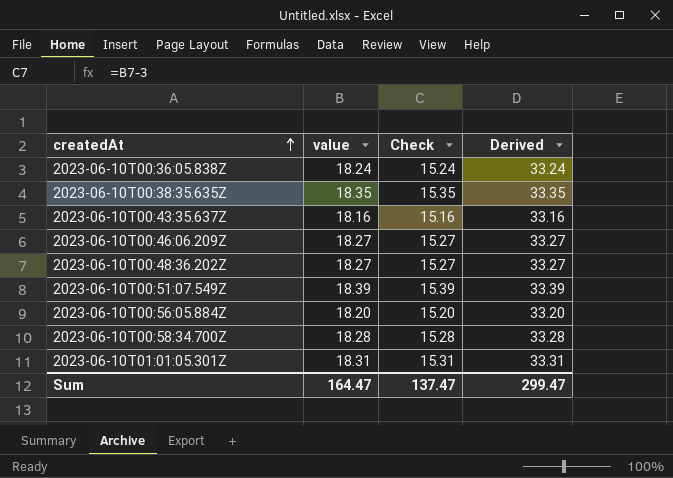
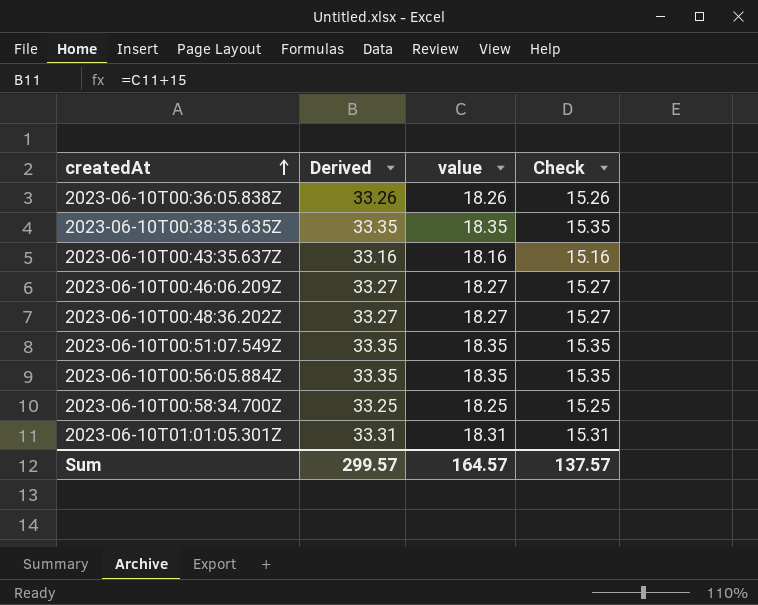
column Derived | position: 4 -> 2
2023-06-10T00:36:05.838Z | Derived: 33.24 -> 33.26
2023-06-10T00:36:05.838Z | value: 18.24 -> 18.26
2023-06-10T00:36:05.838Z | Check: 15.24 -> 15.26
2023-06-10T00:51:07.549Z | Derived: 33.39 -> 33.35
2023-06-10T00:51:07.549Z | value: 18.39 -> 18.35
2023-06-10T00:51:07.549Z | Check: 15.39 -> 15.35
2023-06-10T00:56:05.884Z | Derived: 33.20 -> 33.35
2023-06-10T00:56:05.884Z | value: 18.20 -> 18.35
2023-06-10T00:56:05.884Z | Check: 15.20 -> 15.35
2023-06-10T00:58:34.700Z | Derived: 33.28 -> 33.25
2023-06-10T00:58:34.700Z | value: 18.28 -> 18.25
2023-06-10T00:58:34.700Z | Check: 15.28 -> 15.25
Sum | Derived: 299.47 -> 299.57
Sum | value: 164.47 -> 164.57
Sum | Check: 137.47 -> 137.57

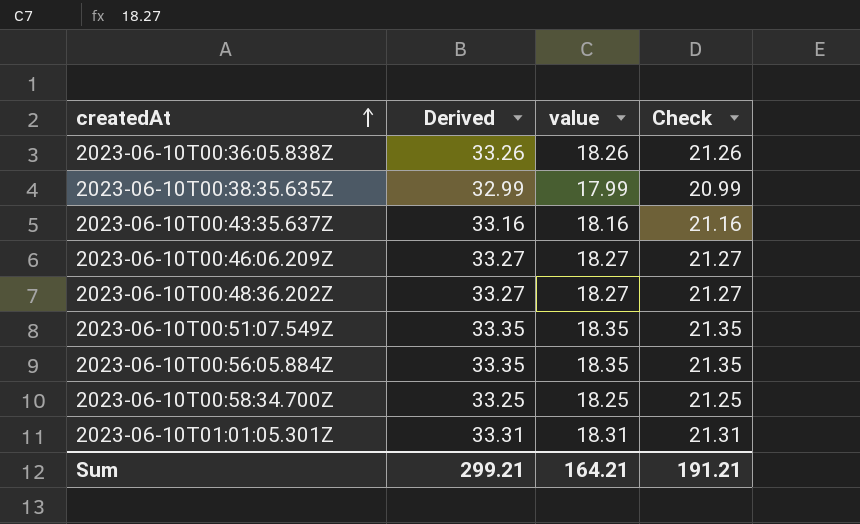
column Check | formula: [value] - 3 -> [value] + 3
2023-06-10T00:38:35.635Z | Derived: 33.35 -> 32.99
2023-06-10T00:38:35.635Z | value: 18.35 -> 17.99
Sum | Derived: 299.57 -> 299.21
Sum | value: 164.57 -> 164.21
Sum | Check: 137.57 -> 191.21

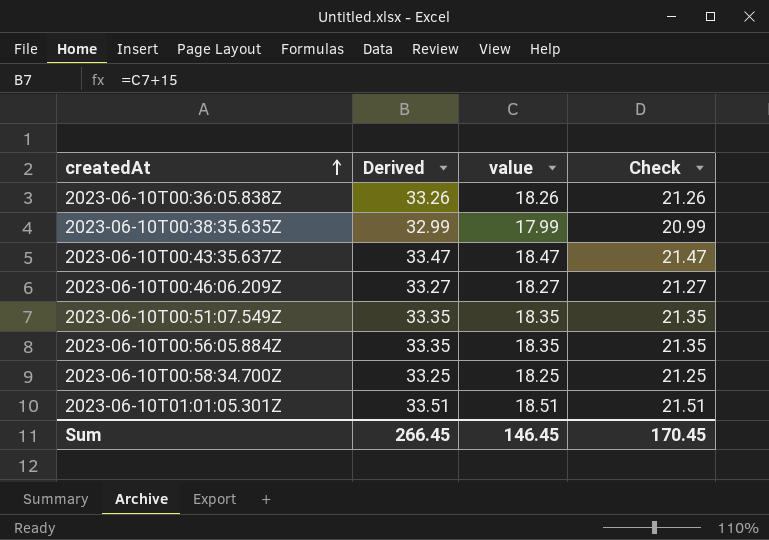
row 2023-06-10T00:48:36.202Z: 33.27 | 18.27 | 21.27 -> none
2023-06-10T00:43:35.637Z | Derived: 33.16 -> 33.47
2023-06-10T00:43:35.637Z | value: 18.16 -> 18.47
2023-06-10T00:43:35.637Z | Check: 21.16 -> 21.47
2023-06-10T01:01:05.301Z | Derived: 33.31 -> 33.51
2023-06-10T01:01:05.301Z | value: 18.31 -> 18.51
2023-06-10T01:01:05.301Z | Check: 21.31 -> 21.51
Sum | Derived: 299.21 -> 266.45
Sum | value: 164.21 -> 146.45
Sum | Check: 191.21 -> 170.45

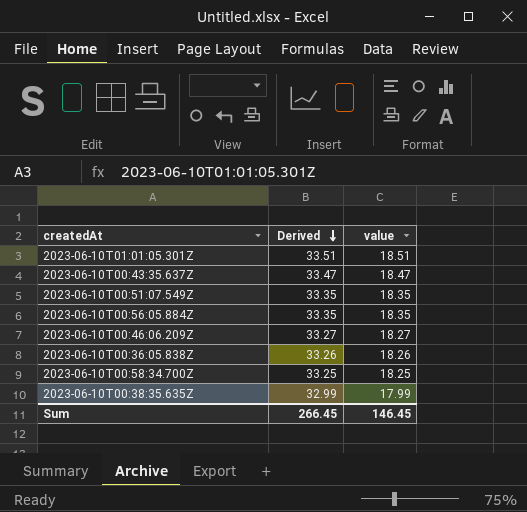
row order: createdAt ascending -> Derived descending
column Check | formula: [value] + 3 -> none

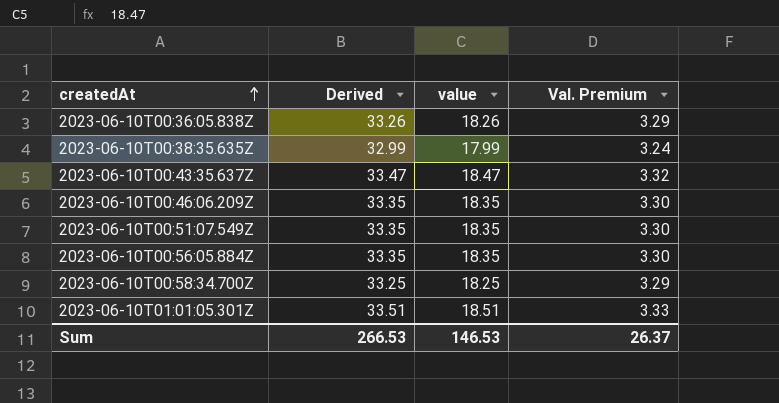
row order: Derived descending -> createdAt ascending
column Val. Premium | formula: none -> [value] * 0.18
2023-06-10T00:46:06.209Z | Derived: 33.27 -> 33.35
2023-06-10T00:46:06.209Z | value: 18.27 -> 18.35
Sum | Derived: 266.45 -> 266.53
Sum | value: 146.45 -> 146.53

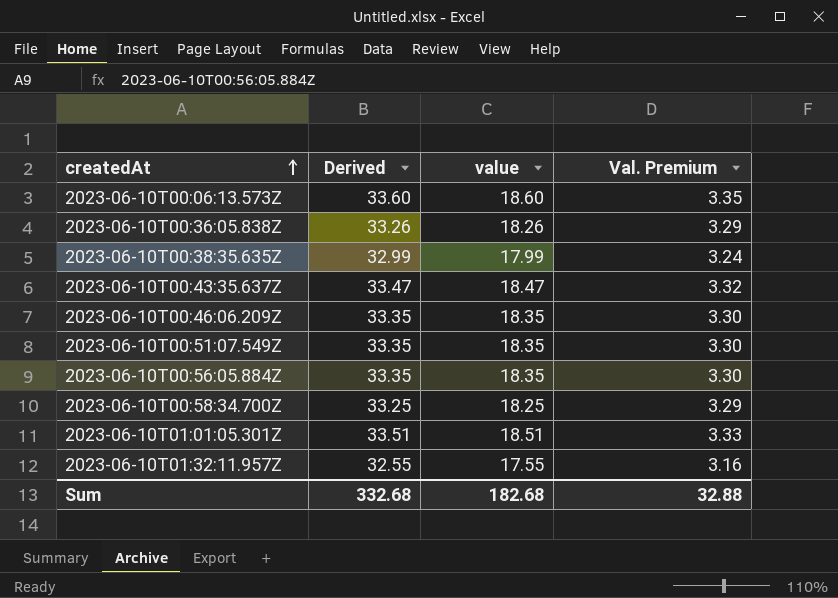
row 2023-06-10T00:06:13.573Z: none -> 33.60 | 18.60 | 3.35
row 2023-06-10T01:32:11.957Z: none -> 32.55 | 17.55 | 3.16
Sum | Derived: 266.53 -> 332.68
Sum | value: 146.53 -> 182.68
Sum | Val. Premium: 26.37 -> 32.88

